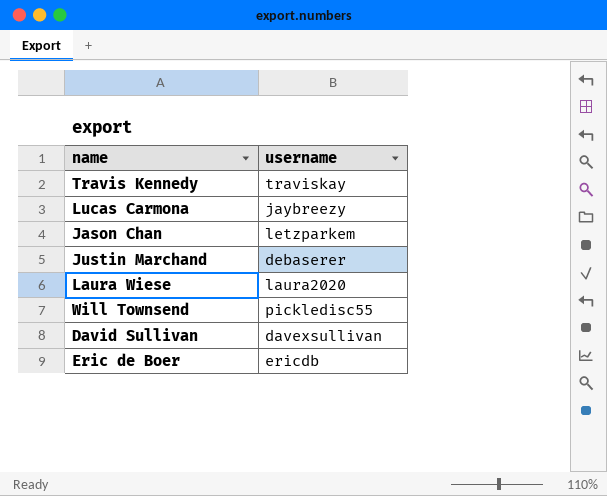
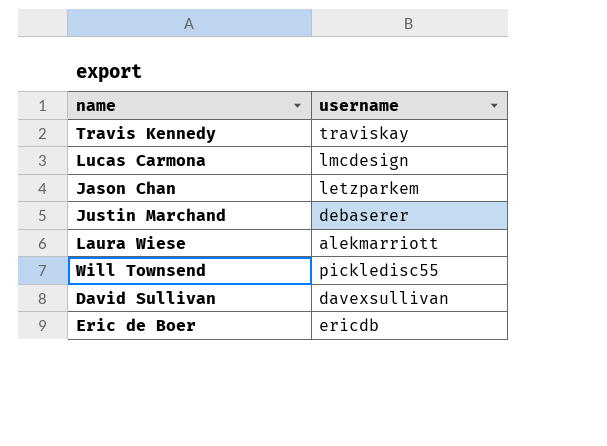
Lucas Carmona | username: jaybreezy -> lmcdesign
Laura Wiese | username: laura2020 -> alekmarriott

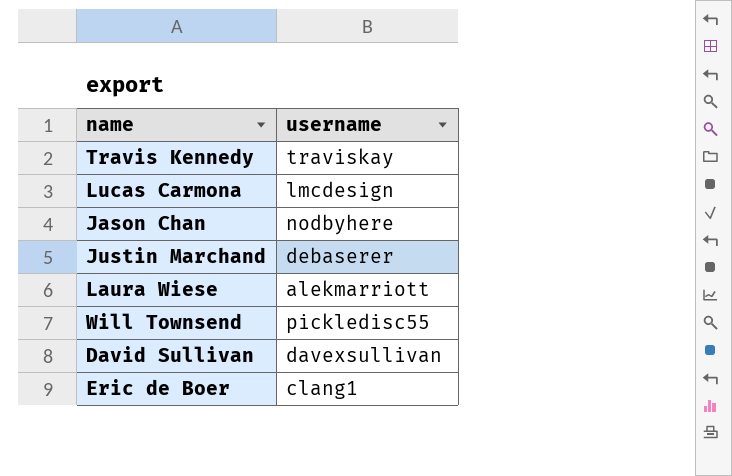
Jason Chan | username: letzparkem -> nodbyhere
Eric de Boer | username: ericdb -> clang1

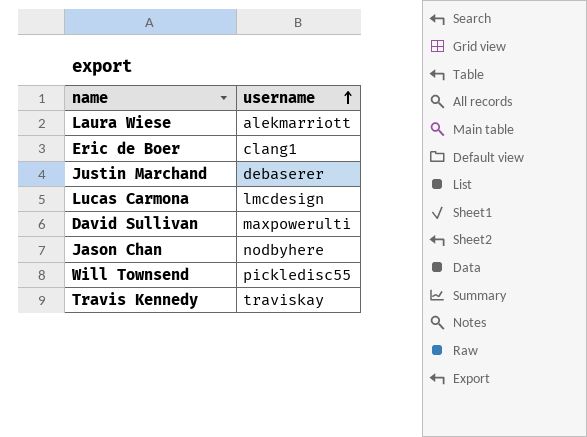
row order: none -> username ascending
David Sullivan | username: davexsullivan -> maxpowerulti

